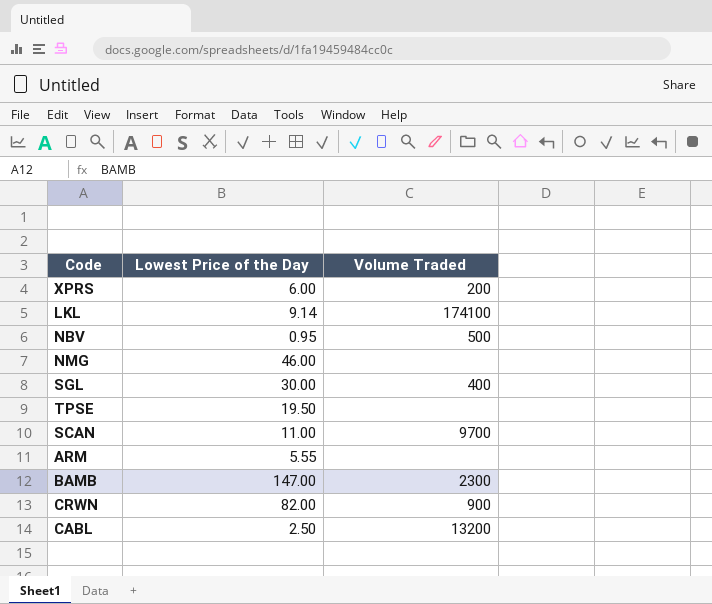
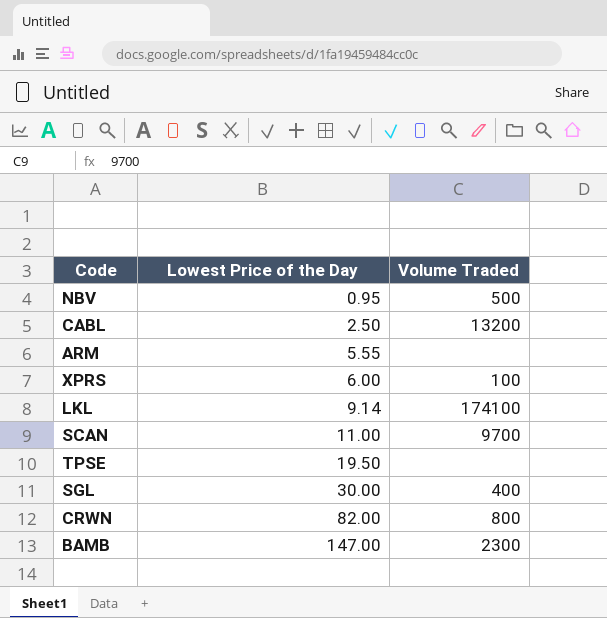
row order: none -> Lowest Price of the Day ascending
row NMG: 46.00 | none -> none
XPRS | Volume Traded: 200 -> 100
CRWN | Volume Traded: 900 -> 800

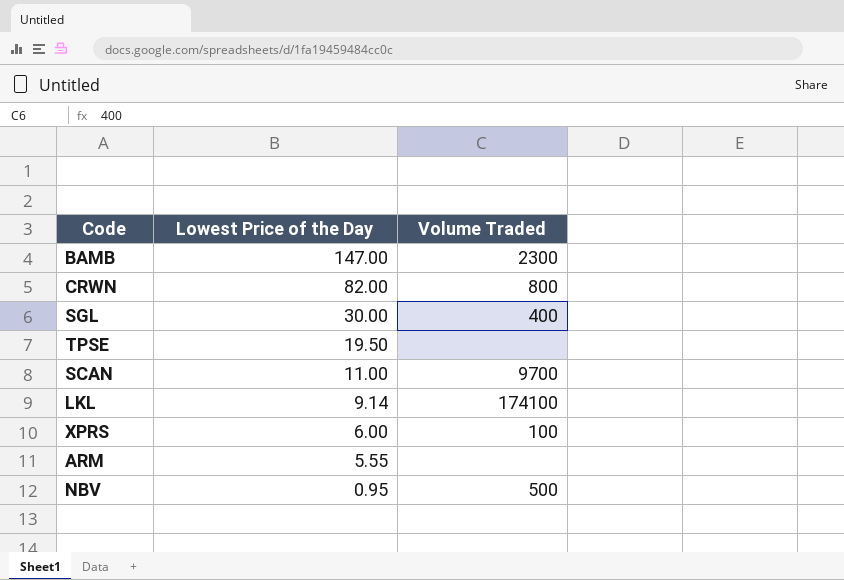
row order: Lowest Price of the Day ascending -> Lowest Price of the Day descending
row CABL: 2.50 | 13200 -> none

